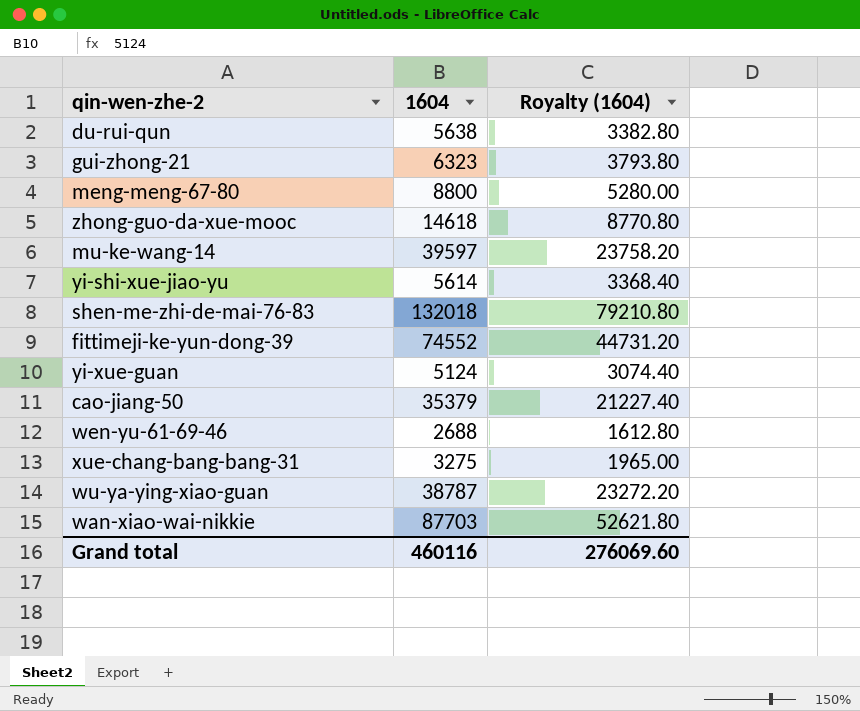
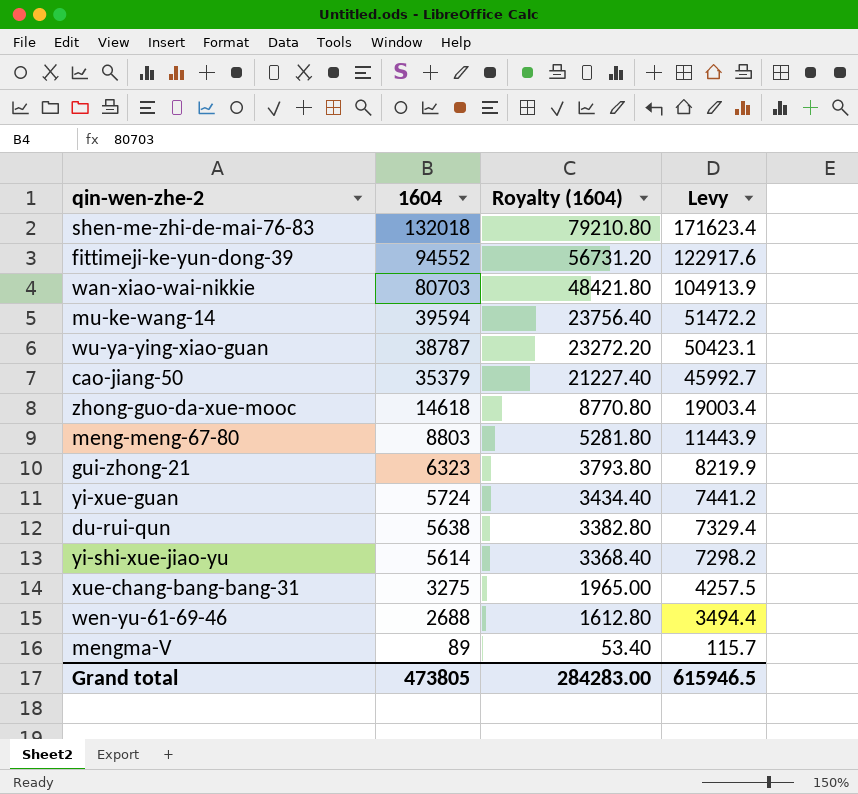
row order: none -> 1604 descending
column Levy | formula: none -> [1604] * 1.3
fittimeji-ke-yun-dong-39 | 1604: 74552 -> 94552
fittimeji-ke-yun-dong-39 | Royalty (1604): 44731.20 -> 56731.20
wan-xiao-wai-nikkie | 1604: 87703 -> 80703
wan-xiao-wai-nikkie | Royalty (1604): 52621.80 -> 48421.80
mu-ke-wang-14 | 1604: 39597 -> 39594
mu-ke-wang-14 | Royalty (1604): 23758.20 -> 23756.40
meng-meng-67-80 | 1604: 8800 -> 8803
meng-meng-67-80 | Royalty (1604): 5280.00 -> 5281.80
yi-xue-guan | 1604: 5124 -> 5724
yi-xue-guan | Royalty (1604): 3074.40 -> 3434.40
row mengma-V: none -> 89 | 53.40 | 115.7
Grand total | 1604: 460116 -> 473805
Grand total | Royalty (1604): 276069.60 -> 284283.00

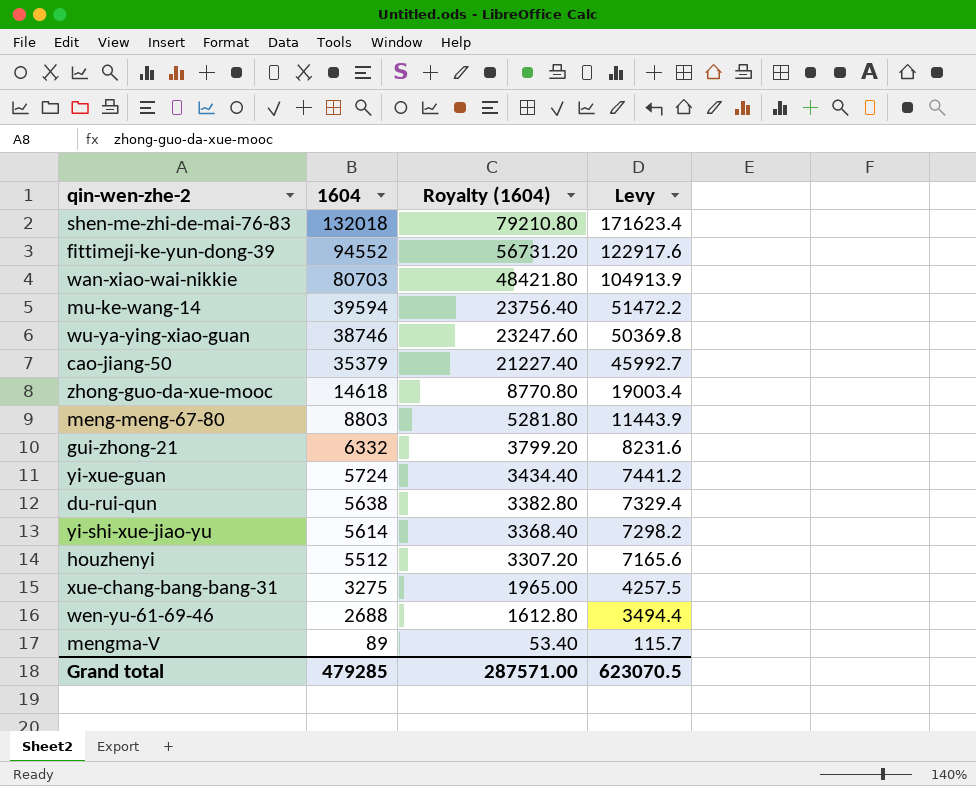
wu-ya-ying-xiao-guan | 1604: 38787 -> 38746
wu-ya-ying-xiao-guan | Royalty (1604): 23272.20 -> 23247.60
wu-ya-ying-xiao-guan | Levy: 50423.1 -> 50369.8
gui-zhong-21 | 1604: 6323 -> 6332
gui-zhong-21 | Royalty (1604): 3793.80 -> 3799.20
gui-zhong-21 | Levy: 8219.9 -> 8231.6
row houzhenyi: none -> 5512 | 3307.20 | 7165.6
Grand total | 1604: 473805 -> 479285
Grand total | Royalty (1604): 284283.00 -> 287571.00
Grand total | Levy: 615946.5 -> 623070.5

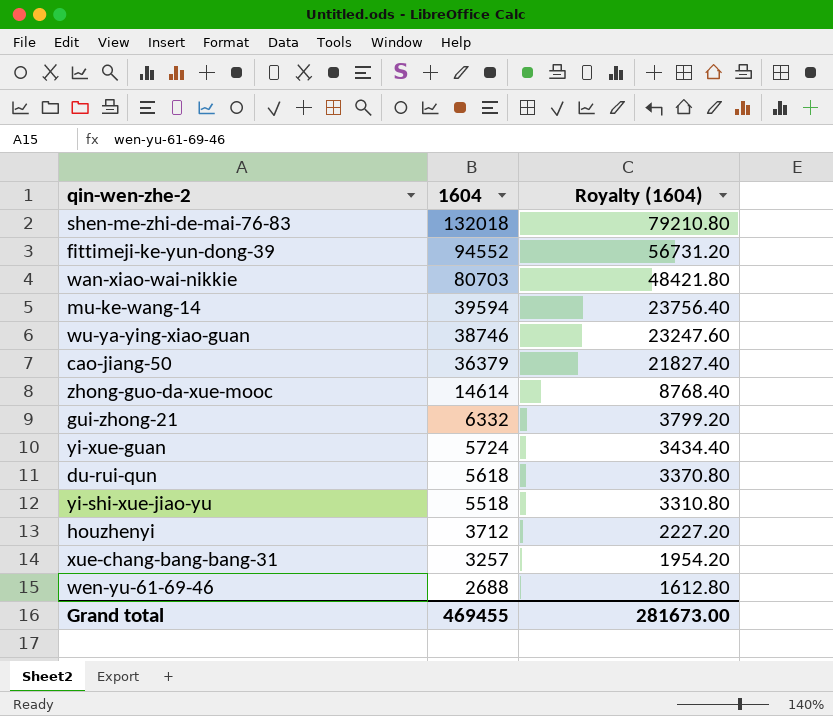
column Levy | formula: [1604] * 1.3 -> none
row meng-meng-67-80: 8803 | 5281.80 | 11443.9 -> none
row mengma-V: 89 | 53.40 | 115.7 -> none
cao-jiang-50 | 1604: 35379 -> 36379
cao-jiang-50 | Royalty (1604): 21227.40 -> 21827.40
zhong-guo-da-xue-mooc | 1604: 14618 -> 14614
zhong-guo-da-xue-mooc | Royalty (1604): 8770.80 -> 8768.40
du-rui-qun | 1604: 5638 -> 5618
du-rui-qun | Royalty (1604): 3382.80 -> 3370.80
yi-shi-xue-jiao-yu | 1604: 5614 -> 5518
yi-shi-xue-jiao-yu | Royalty (1604): 3368.40 -> 3310.80
houzhenyi | 1604: 5512 -> 3712
houzhenyi | Royalty (1604): 3307.20 -> 2227.20
xue-chang-bang-bang-31 | 1604: 3275 -> 3257
xue-chang-bang-bang-31 | Royalty (1604): 1965.00 -> 1954.20
Grand total | 1604: 479285 -> 469455
Grand total | Royalty (1604): 287571.00 -> 281673.00

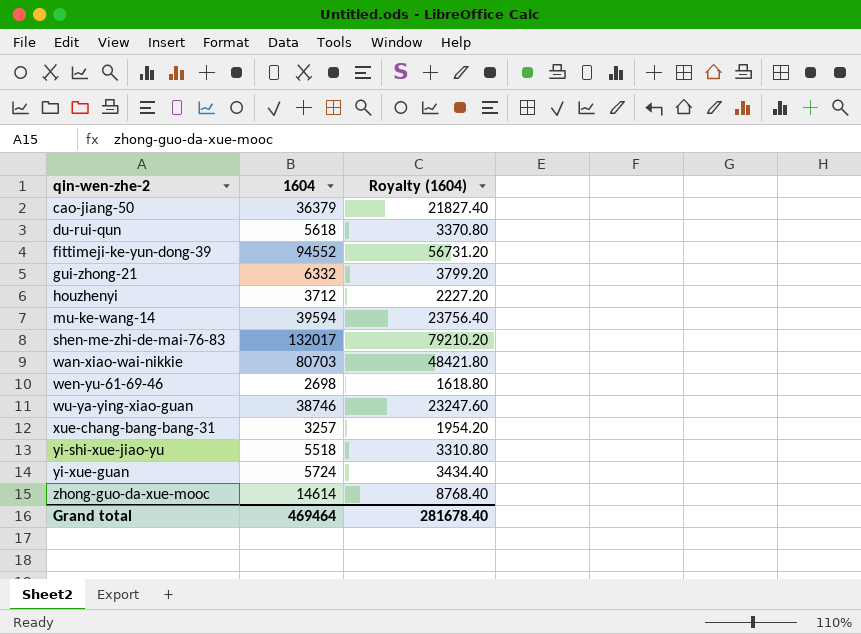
row order: 1604 descending -> qin-wen-zhe-2 ascending
shen-me-zhi-de-mai-76-83 | 1604: 132018 -> 132017
shen-me-zhi-de-mai-76-83 | Royalty (1604): 79210.80 -> 79210.20
wen-yu-61-69-46 | 1604: 2688 -> 2698
wen-yu-61-69-46 | Royalty (1604): 1612.80 -> 1618.80
Grand total | 1604: 469455 -> 469464
Grand total | Royalty (1604): 281673.00 -> 281678.40

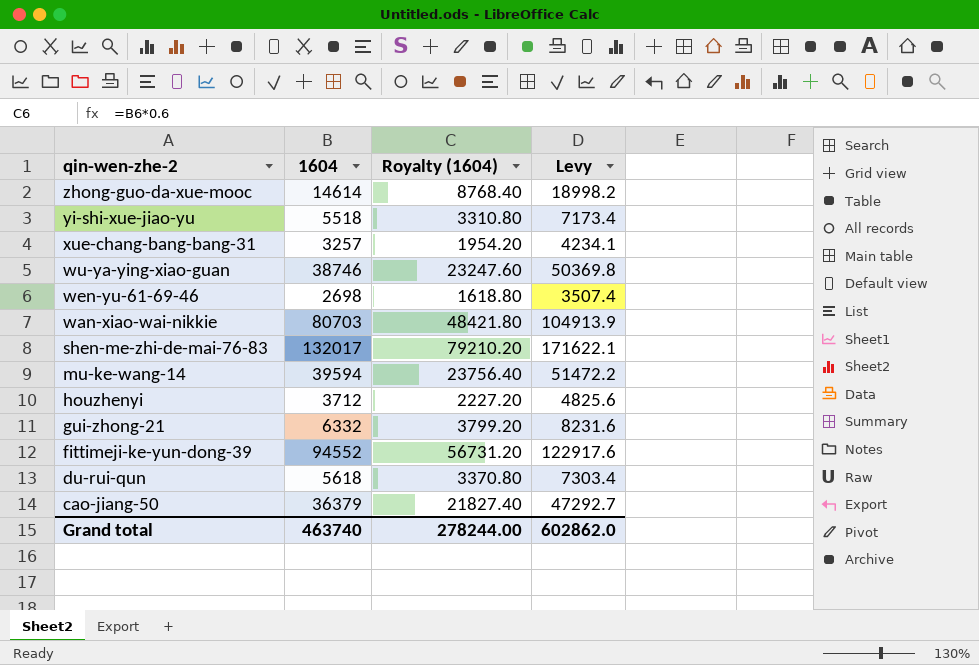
row order: qin-wen-zhe-2 ascending -> qin-wen-zhe-2 descending
column Levy | formula: none -> [1604] * 1.3
row yi-xue-guan: 5724 | 3434.40 -> none
Grand total | 1604: 469464 -> 463740
Grand total | Royalty (1604): 281678.40 -> 278244.00

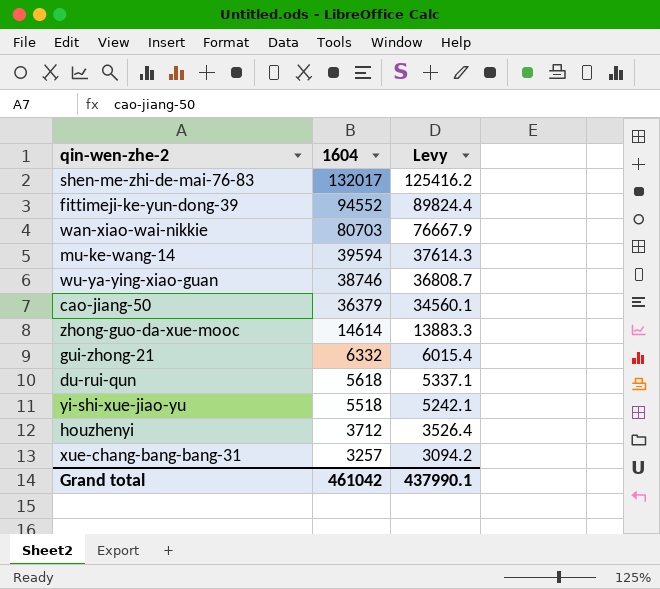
row order: qin-wen-zhe-2 descending -> 1604 descending
column Royalty (1604) | formula: [1604] * 0.6 -> none
column Levy | formula: [1604] * 1.3 -> [1604] * 0.95
row wen-yu-61-69-46: 2698 | 1618.80 | 3507.4 -> none
Grand total | 1604: 463740 -> 461042
Grand total | Levy: 602862.0 -> 437990.1

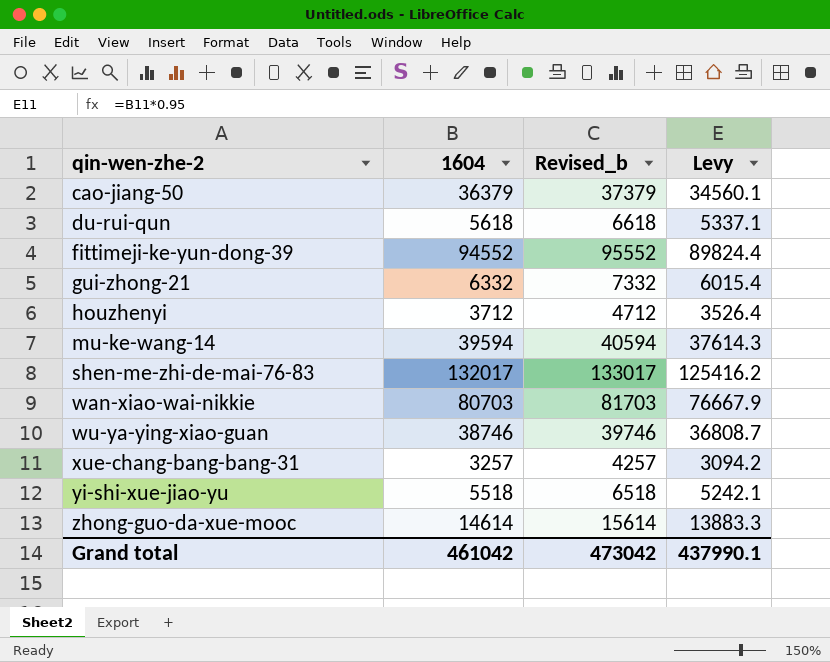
row order: 1604 descending -> qin-wen-zhe-2 ascending
column Revised_b | formula: none -> [1604] + 1000

